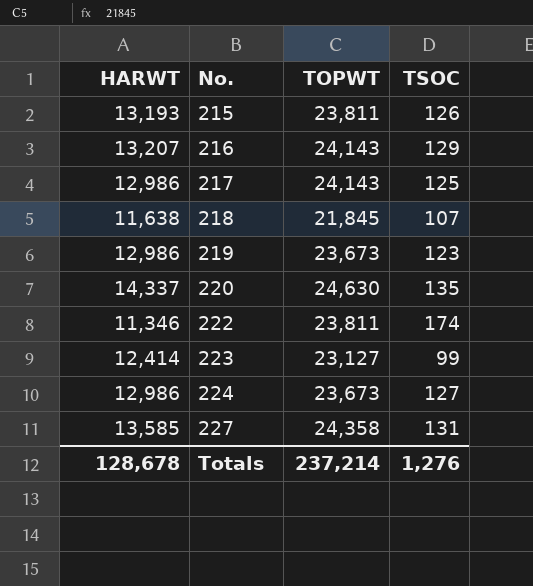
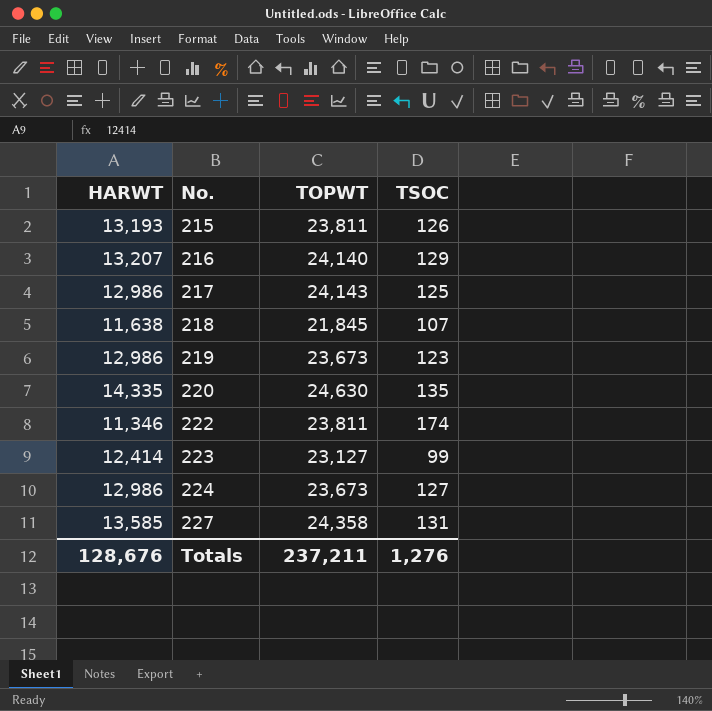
216 | TOPWT: 24,143 -> 24,140
220 | HARWT: 14,337 -> 14,335
Totals | HARWT: 128,678 -> 128,676
Totals | TOPWT: 237,214 -> 237,211

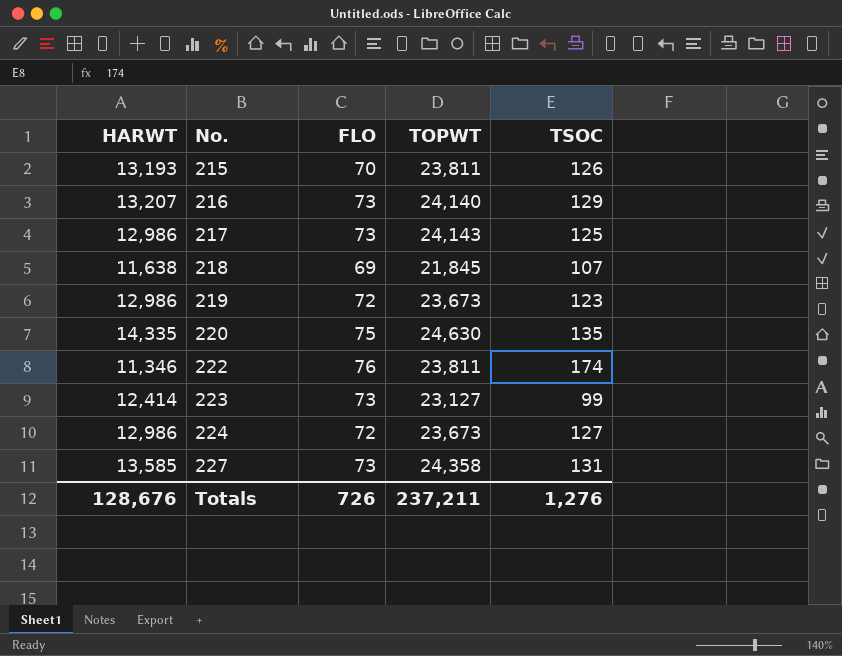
column FLO | position: none -> 3

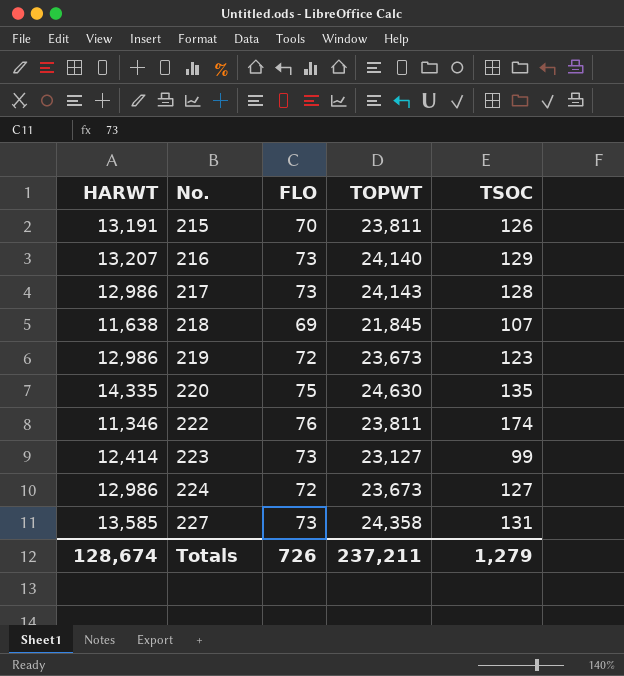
215 | HARWT: 13,193 -> 13,191
217 | TSOC: 125 -> 128
Totals | HARWT: 128,676 -> 128,674
Totals | TSOC: 1,276 -> 1,279

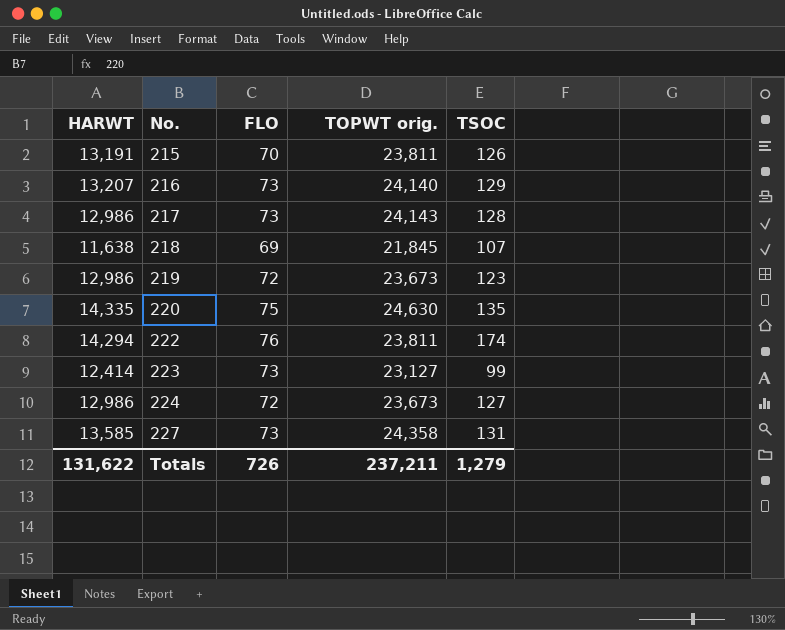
column name: TOPWT -> TOPWT orig.
222 | HARWT: 11,346 -> 14,294
Totals | HARWT: 128,674 -> 131,622

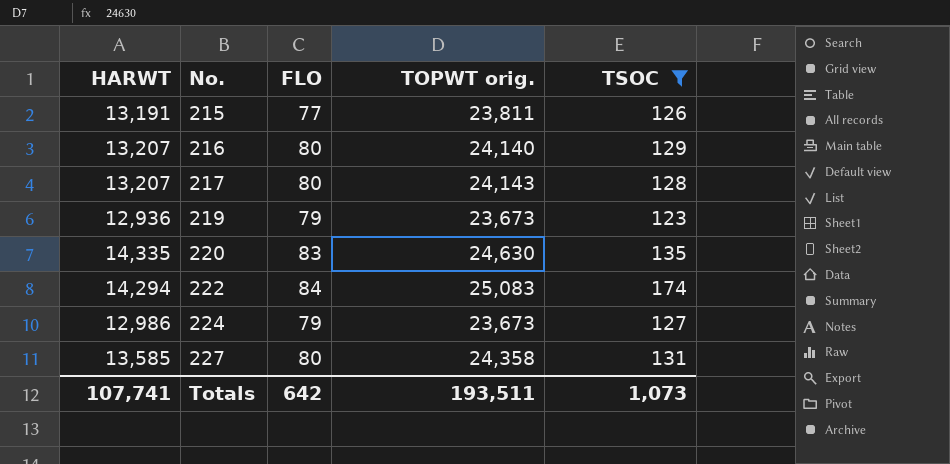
filter: none -> TSOC >= 123
215 | FLO: 70 -> 77
216 | FLO: 73 -> 80
217 | HARWT: 12,986 -> 13,207
217 | FLO: 73 -> 80
219 | HARWT: 12,986 -> 12,936
219 | FLO: 72 -> 79
220 | FLO: 75 -> 83
222 | FLO: 76 -> 84
222 | TOPWT orig.: 23,811 -> 25,083
224 | FLO: 72 -> 79
227 | FLO: 73 -> 80
Totals | HARWT: 131,622 -> 107,741
Totals | FLO: 726 -> 642
Totals | TOPWT orig.: 237,211 -> 193,511
Totals | TSOC: 1,279 -> 1,073

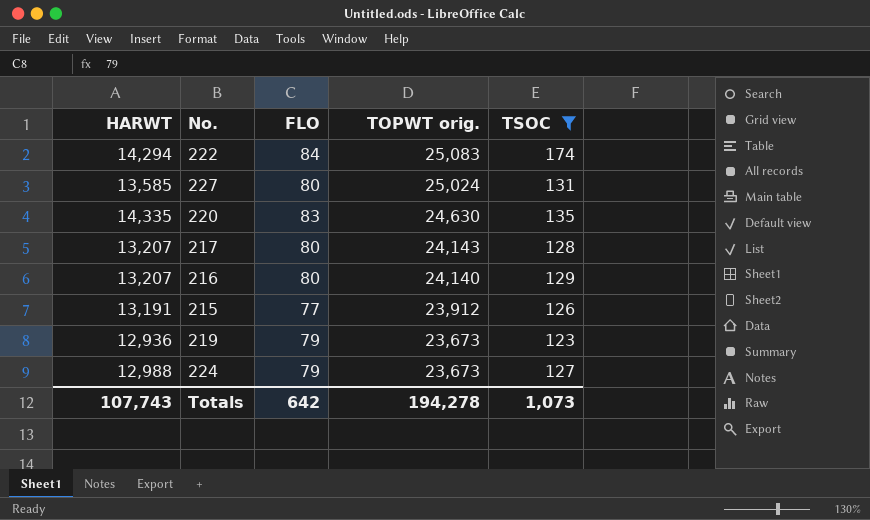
row order: No. ascending -> TOPWT orig. descending
227 | TOPWT orig.: 24,358 -> 25,024
215 | TOPWT orig.: 23,811 -> 23,912
224 | HARWT: 12,986 -> 12,988
Totals | HARWT: 107,741 -> 107,743
Totals | TOPWT orig.: 193,511 -> 194,278

